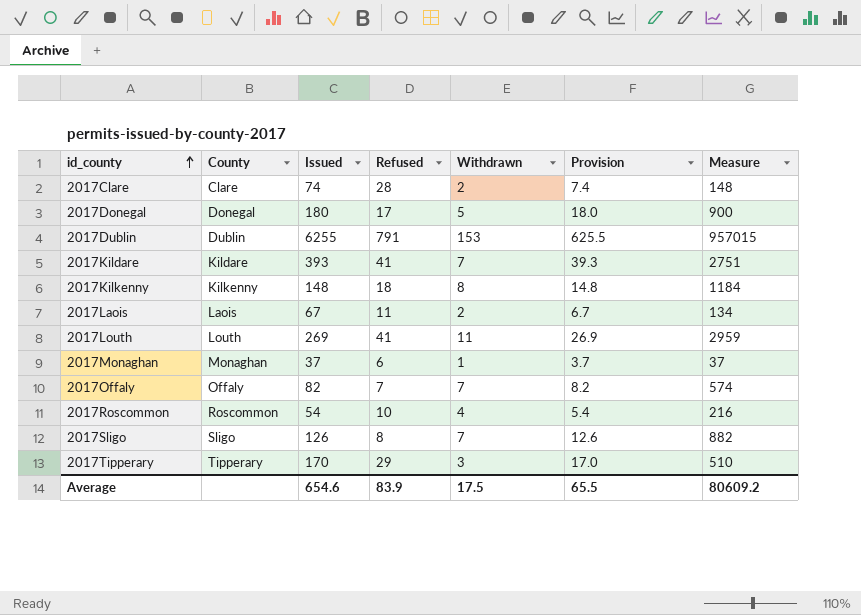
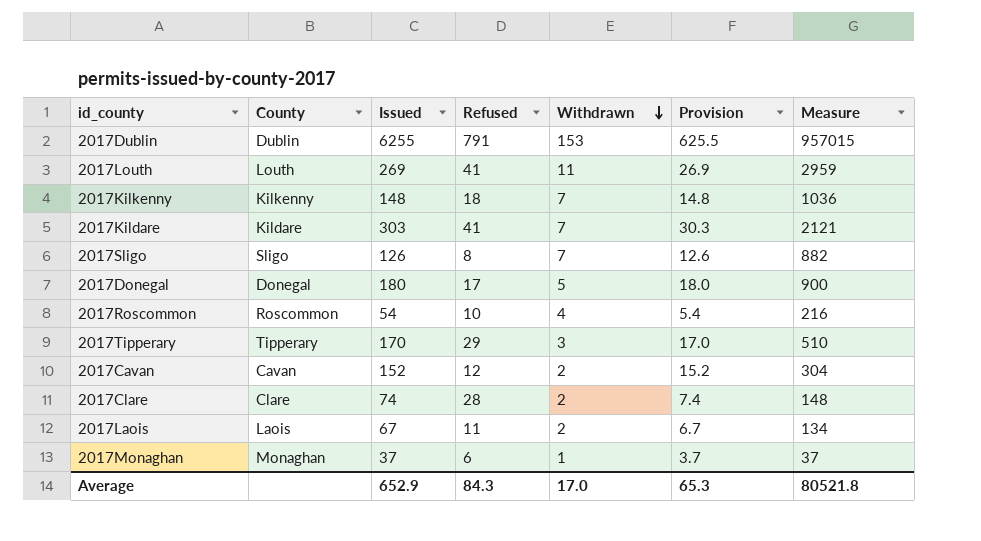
row order: id_county ascending -> Withdrawn descending
row 2017Offaly: Offaly | 82 | 7 | 7 | 8.2 | 574 -> none
2017Kilkenny | Withdrawn: 8 -> 7
2017Kilkenny | Measure: 1184 -> 1036
2017Kildare | Issued: 393 -> 303
2017Kildare | Provision: 39.3 -> 30.3
2017Kildare | Measure: 2751 -> 2121
row 2017Cavan: none -> Cavan | 152 | 12 | 2 | 15.2 | 304
Average | Issued: 654.6 -> 652.9
Average | Refused: 83.9 -> 84.3
Average | Withdrawn: 17.5 -> 17.0
Average | Provision: 65.5 -> 65.3
Average | Measure: 80609.2 -> 80521.8

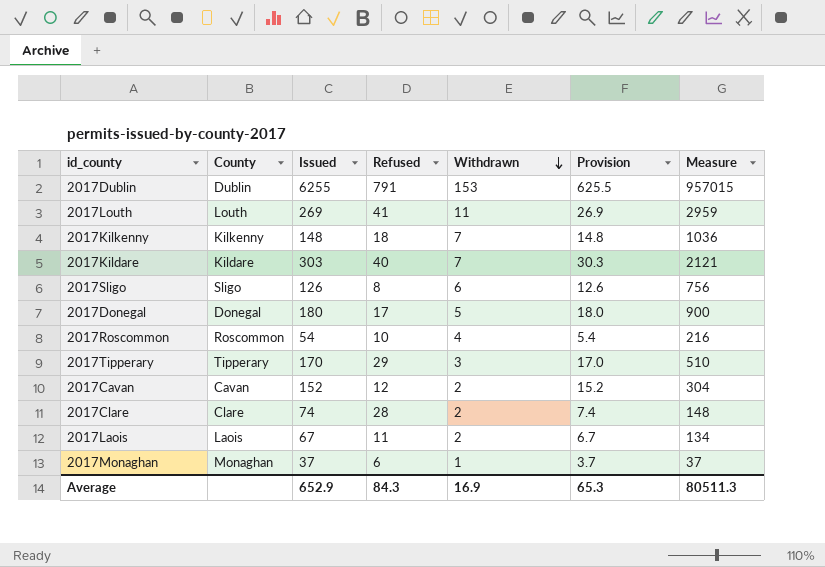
2017Kildare | Refused: 41 -> 40
2017Sligo | Withdrawn: 7 -> 6
2017Sligo | Measure: 882 -> 756
Average | Withdrawn: 17.0 -> 16.9
Average | Measure: 80521.8 -> 80511.3

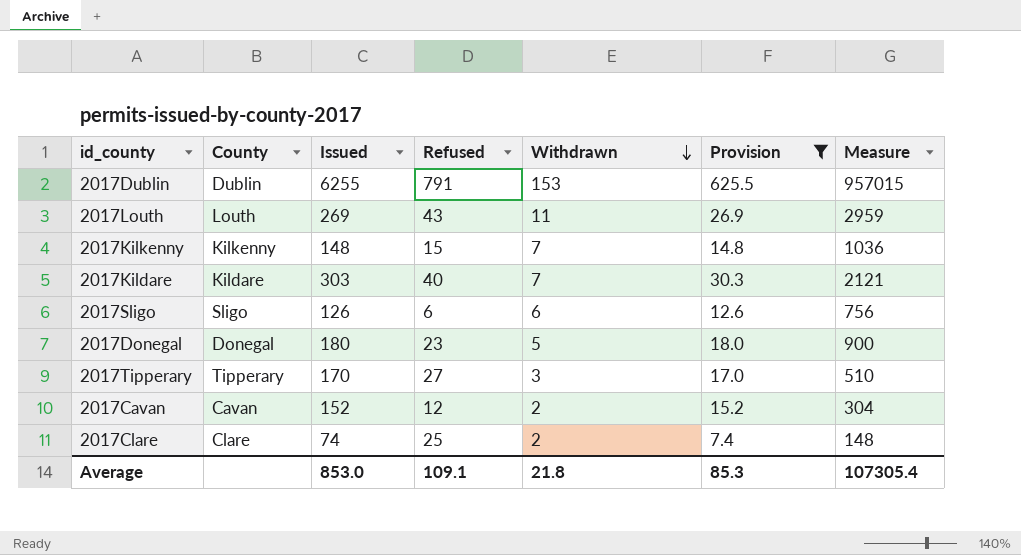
filter: none -> Provision >= 7.4
2017Louth | Refused: 41 -> 43
2017Kilkenny | Refused: 18 -> 15
2017Sligo | Refused: 8 -> 6
2017Donegal | Refused: 17 -> 23
2017Tipperary | Refused: 29 -> 27
2017Clare | Refused: 28 -> 25
Average | Issued: 652.9 -> 853.0
Average | Refused: 84.3 -> 109.1
Average | Withdrawn: 16.9 -> 21.8
Average | Provision: 65.3 -> 85.3
Average | Measure: 80511.3 -> 107305.4

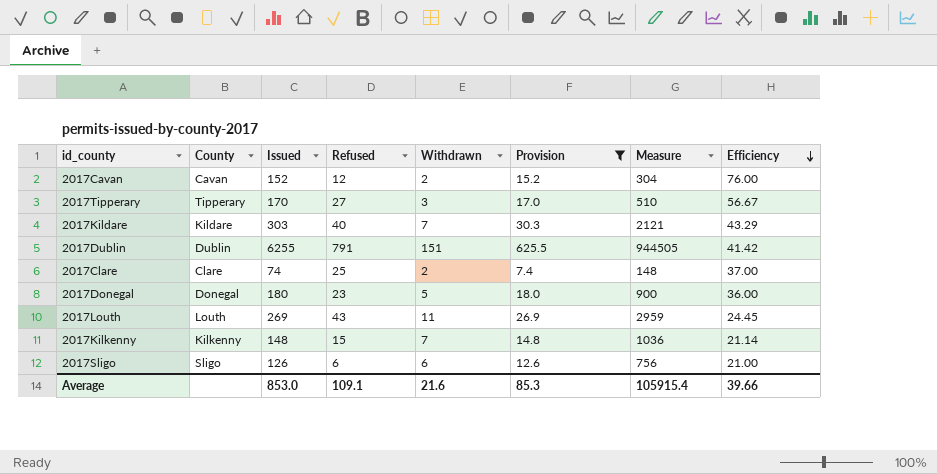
row order: Withdrawn descending -> Efficiency descending
column Efficiency | formula: none -> [Issued] / [Withdrawn]
2017Dublin | Withdrawn: 153 -> 151
2017Dublin | Measure: 957015 -> 944505
Average | Withdrawn: 21.8 -> 21.6
Average | Measure: 107305.4 -> 105915.4

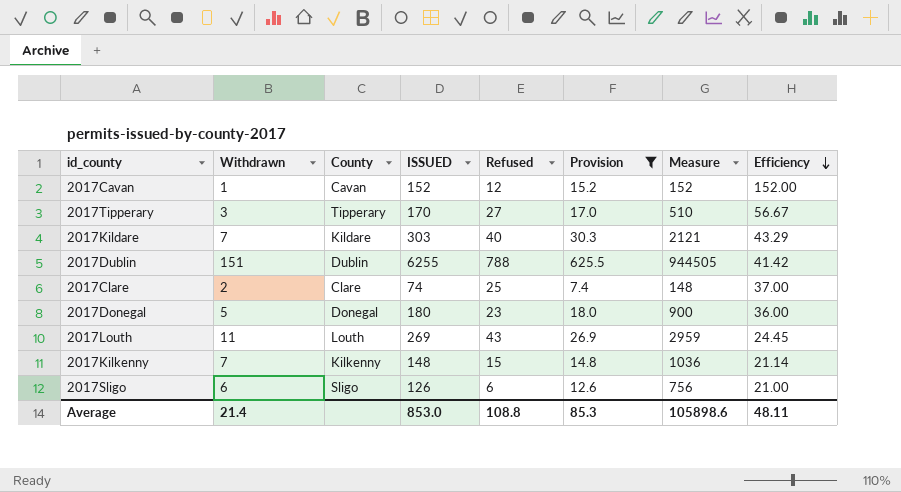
column Withdrawn | position: 5 -> 2
column name: Issued -> ISSUED
2017Cavan | Withdrawn: 2 -> 1
2017Cavan | Measure: 304 -> 152
2017Cavan | Efficiency: 76.00 -> 152.00
2017Dublin | Refused: 791 -> 788
Average | Withdrawn: 21.6 -> 21.4
Average | Refused: 109.1 -> 108.8
Average | Measure: 105915.4 -> 105898.6
Average | Efficiency: 39.66 -> 48.11

